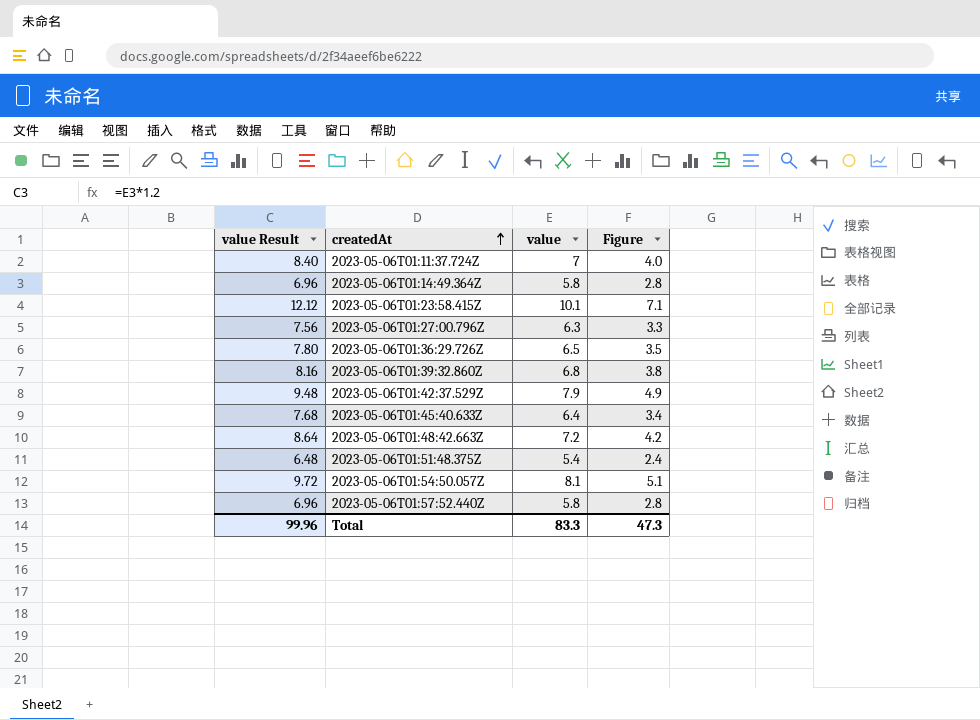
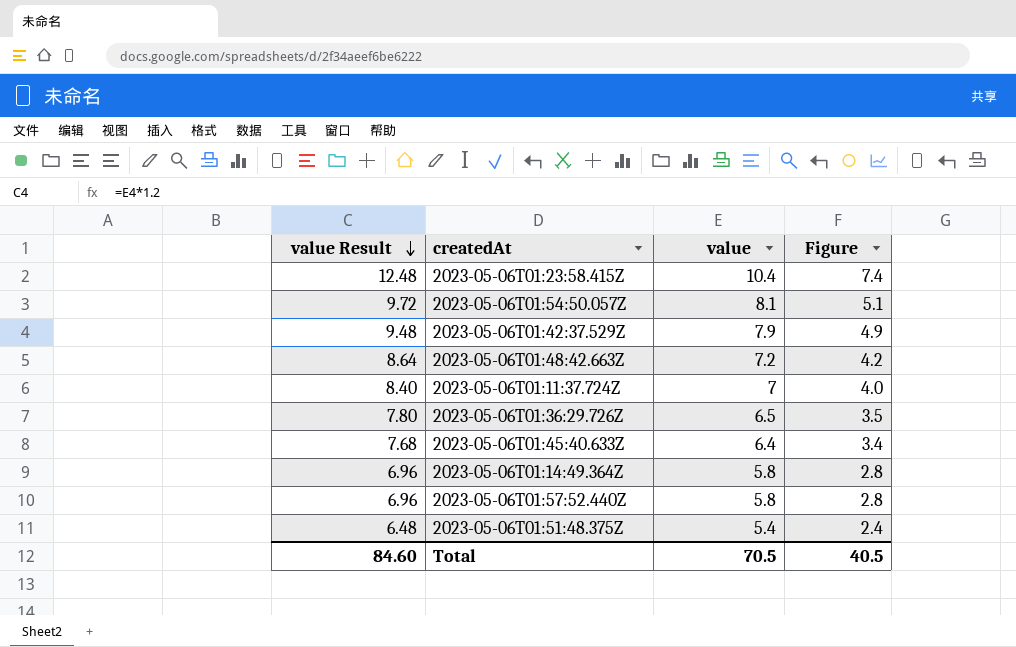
row order: createdAt ascending -> value Result descending
row 2023-05-06T01:27:00.796Z: 7.56 | 6.3 | 3.3 -> none
row 2023-05-06T01:39:32.860Z: 8.16 | 6.8 | 3.8 -> none
2023-05-06T01:23:58.415Z | value Result: 12.12 -> 12.48
2023-05-06T01:23:58.415Z | value: 10.1 -> 10.4
2023-05-06T01:23:58.415Z | Figure: 7.1 -> 7.4
Total | value Result: 99.96 -> 84.60
Total | value: 83.3 -> 70.5
Total | Figure: 47.3 -> 40.5

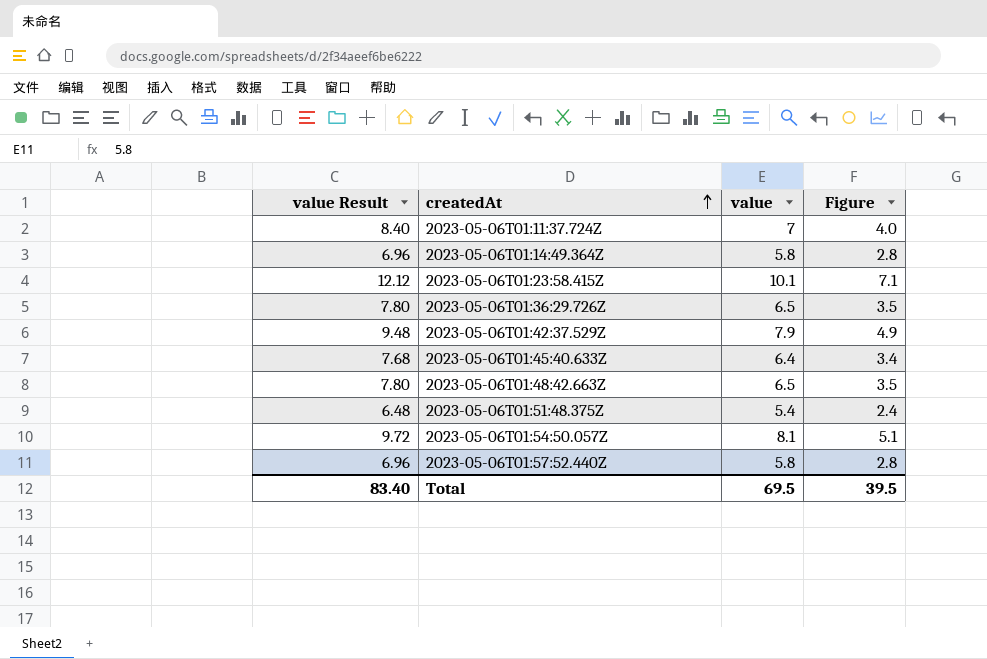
row order: value Result descending -> createdAt ascending
2023-05-06T01:23:58.415Z | value Result: 12.48 -> 12.12
2023-05-06T01:23:58.415Z | value: 10.4 -> 10.1
2023-05-06T01:23:58.415Z | Figure: 7.4 -> 7.1
2023-05-06T01:48:42.663Z | value Result: 8.64 -> 7.80
2023-05-06T01:48:42.663Z | value: 7.2 -> 6.5
2023-05-06T01:48:42.663Z | Figure: 4.2 -> 3.5
Total | value Result: 84.60 -> 83.40
Total | value: 70.5 -> 69.5
Total | Figure: 40.5 -> 39.5

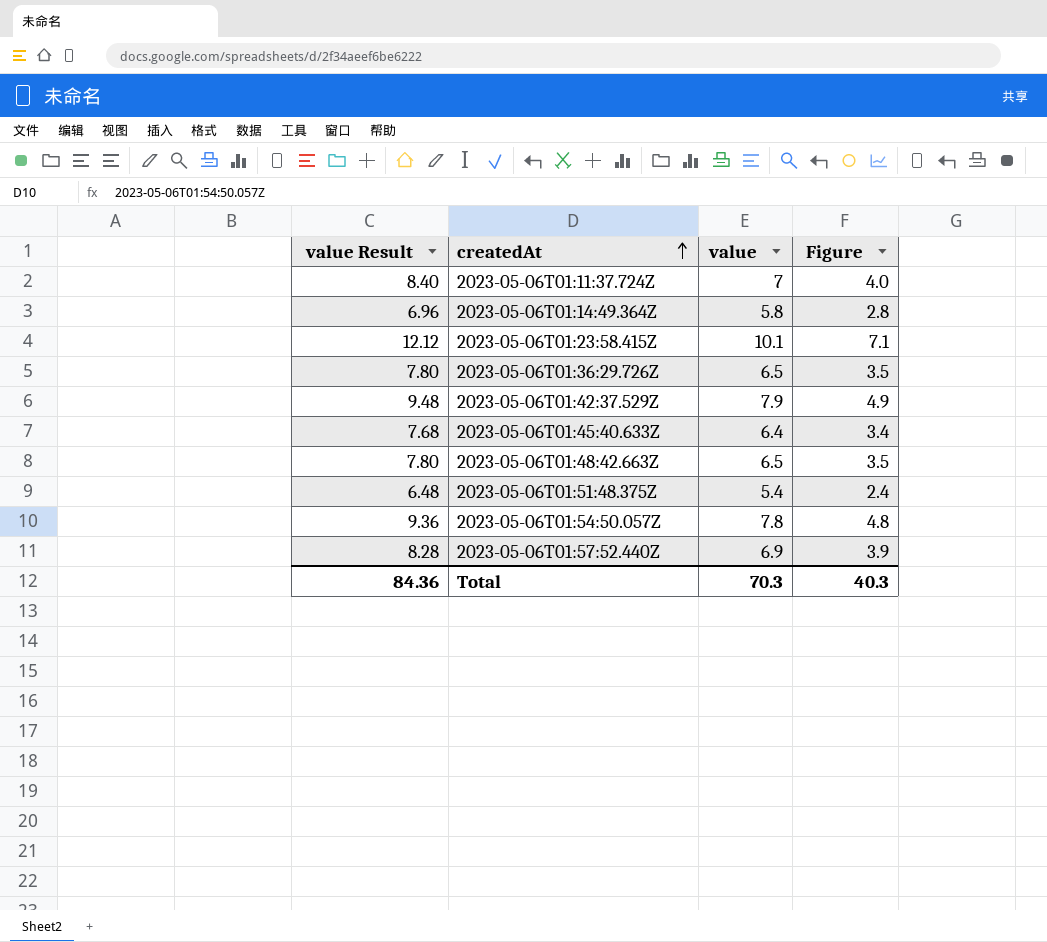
2023-05-06T01:54:50.057Z | value Result: 9.72 -> 9.36
2023-05-06T01:54:50.057Z | value: 8.1 -> 7.8
2023-05-06T01:54:50.057Z | Figure: 5.1 -> 4.8
2023-05-06T01:57:52.440Z | value Result: 6.96 -> 8.28
2023-05-06T01:57:52.440Z | value: 5.8 -> 6.9
2023-05-06T01:57:52.440Z | Figure: 2.8 -> 3.9
Total | value Result: 83.40 -> 84.36
Total | value: 69.5 -> 70.3
Total | Figure: 39.5 -> 40.3

